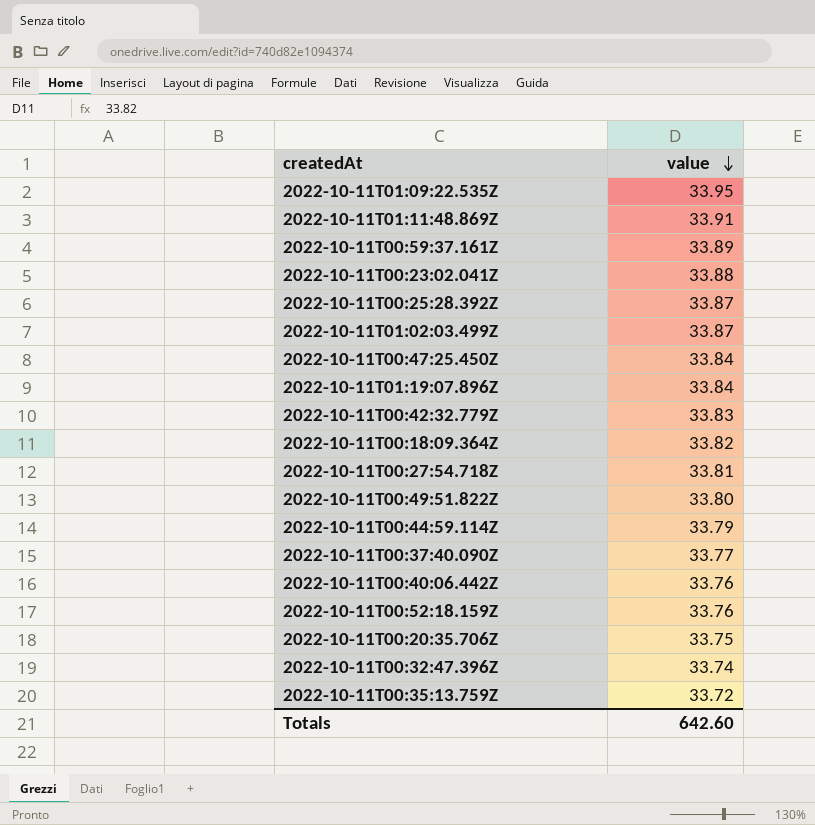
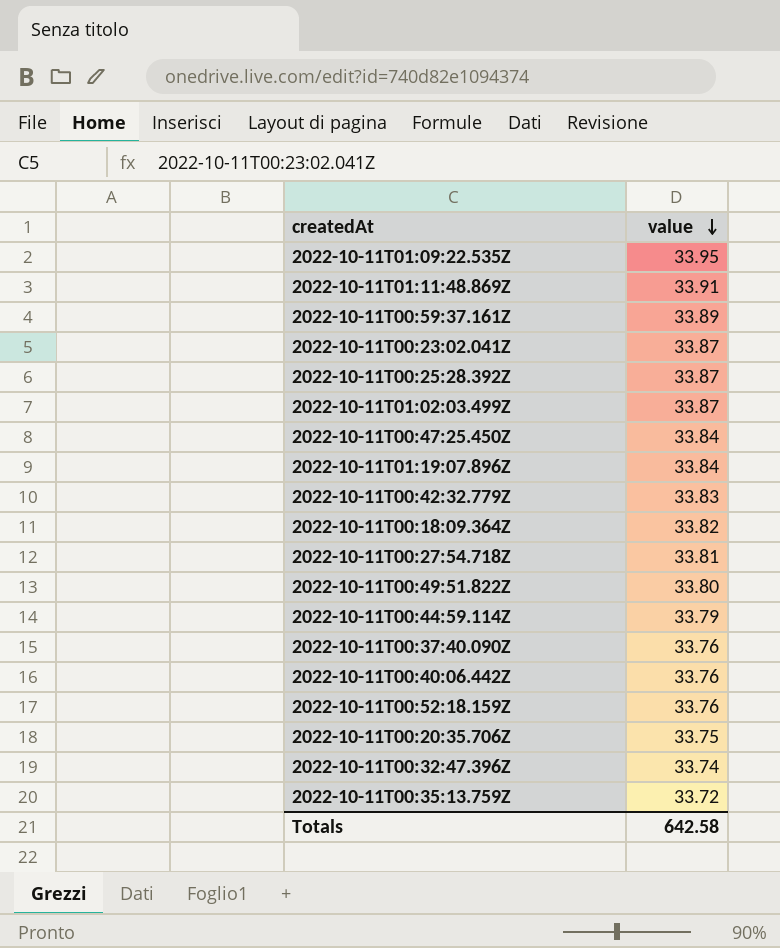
2022-10-11T00:23:02.041Z | value: 33.88 -> 33.87
2022-10-11T00:37:40.090Z | value: 33.77 -> 33.76
Totals | value: 642.60 -> 642.58

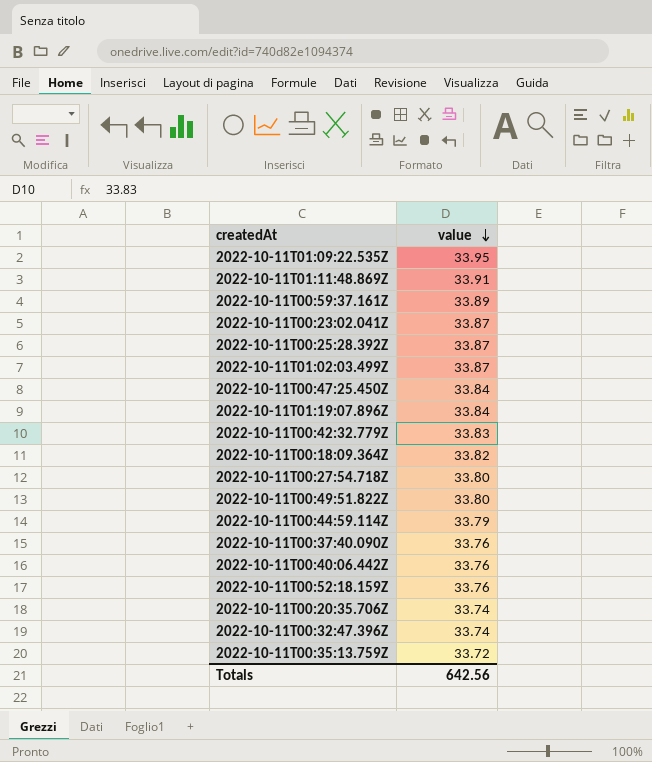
2022-10-11T00:27:54.718Z | value: 33.81 -> 33.80
2022-10-11T00:20:35.706Z | value: 33.75 -> 33.74
Totals | value: 642.58 -> 642.56

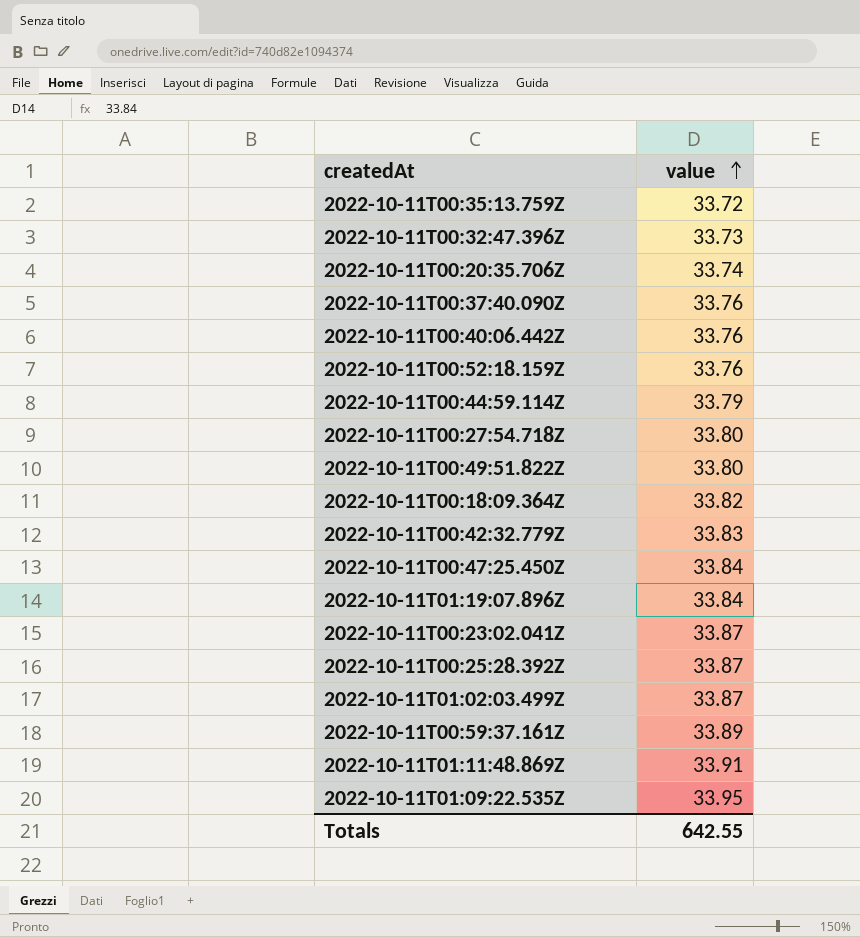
row order: value descending -> value ascending
2022-10-11T00:32:47.396Z | value: 33.74 -> 33.73
Totals | value: 642.56 -> 642.55

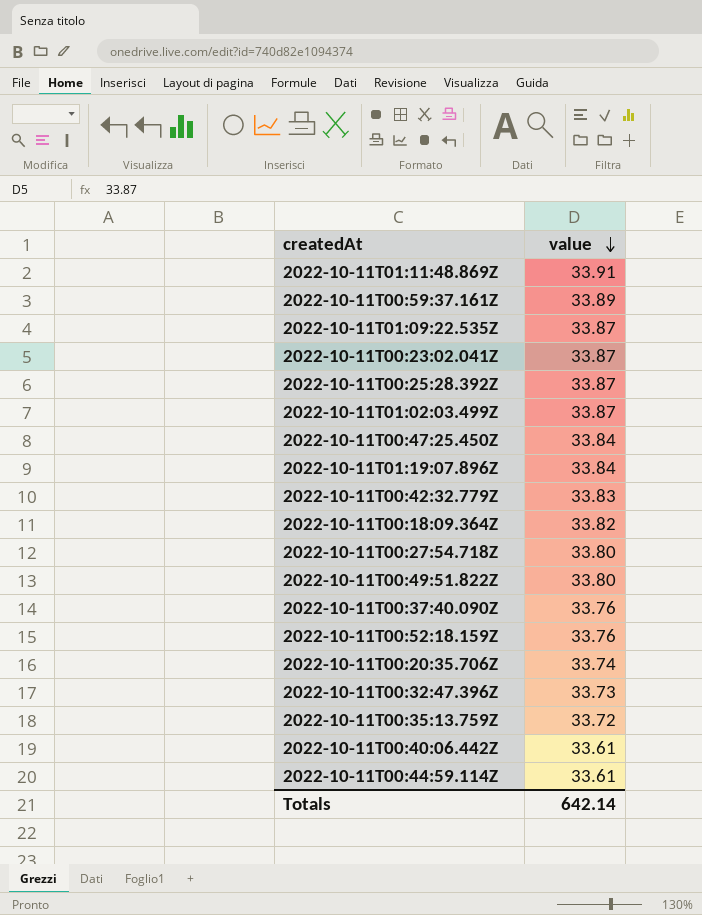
row order: value ascending -> value descending
2022-10-11T01:09:22.535Z | value: 33.95 -> 33.87
2022-10-11T00:40:06.442Z | value: 33.76 -> 33.61
2022-10-11T00:44:59.114Z | value: 33.79 -> 33.61
Totals | value: 642.55 -> 642.14

